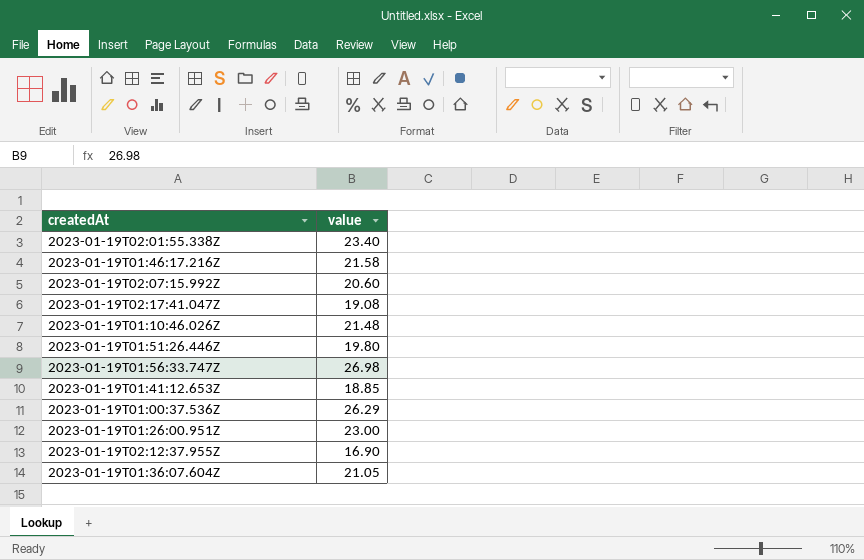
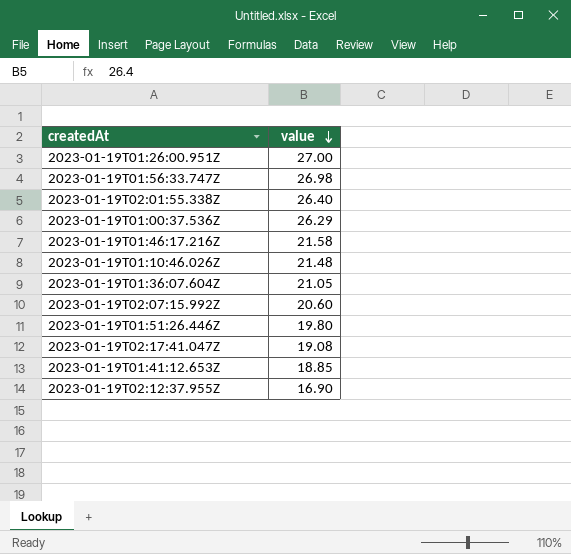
row order: none -> value descending
2023-01-19T01:26:00.951Z | value: 23.00 -> 27.00
2023-01-19T02:01:55.338Z | value: 23.40 -> 26.40

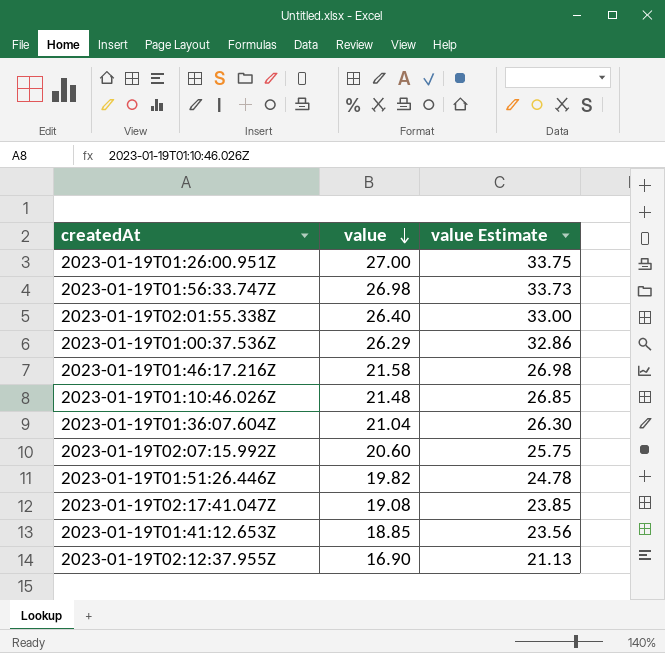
column value Estimate | formula: none -> [value] * 1.25
2023-01-19T01:36:07.604Z | value: 21.05 -> 21.04
2023-01-19T01:51:26.446Z | value: 19.80 -> 19.82

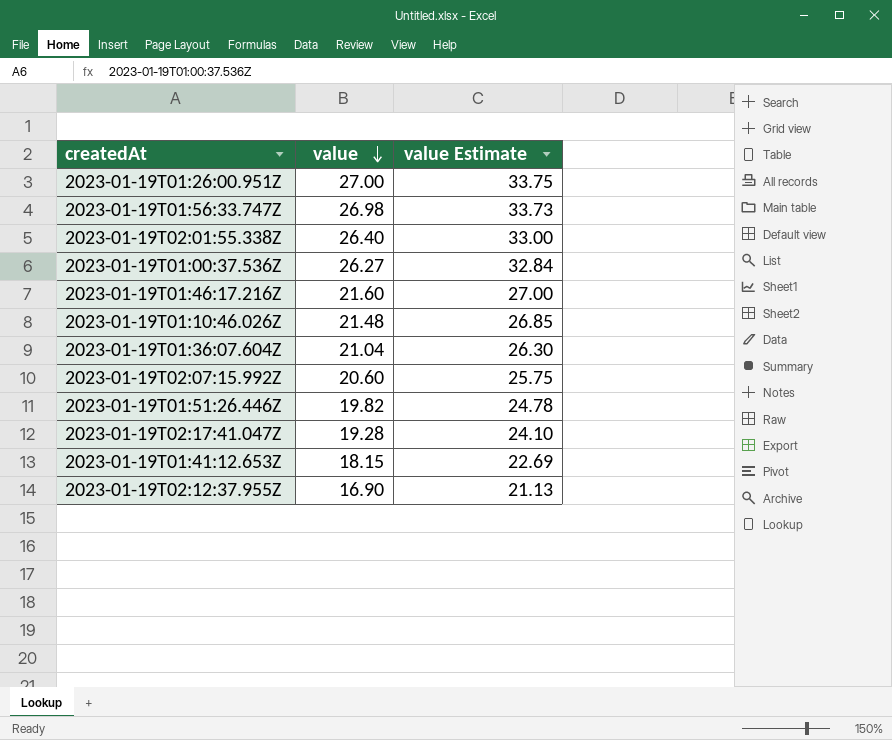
2023-01-19T01:00:37.536Z | value: 26.29 -> 26.27
2023-01-19T01:00:37.536Z | value Estimate: 32.86 -> 32.84
2023-01-19T01:46:17.216Z | value: 21.58 -> 21.60
2023-01-19T01:46:17.216Z | value Estimate: 26.98 -> 27.00
2023-01-19T02:17:41.047Z | value: 19.08 -> 19.28
2023-01-19T02:17:41.047Z | value Estimate: 23.85 -> 24.10
2023-01-19T01:41:12.653Z | value: 18.85 -> 18.15
2023-01-19T01:41:12.653Z | value Estimate: 23.56 -> 22.69

